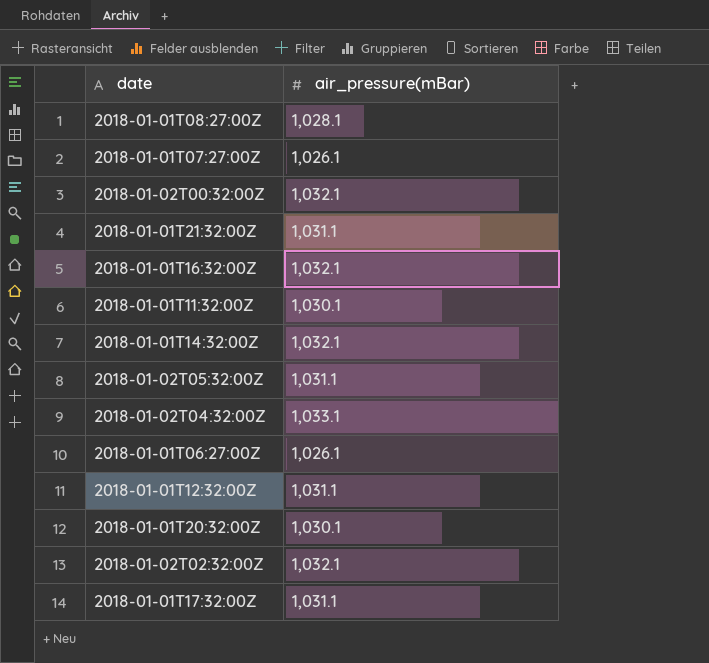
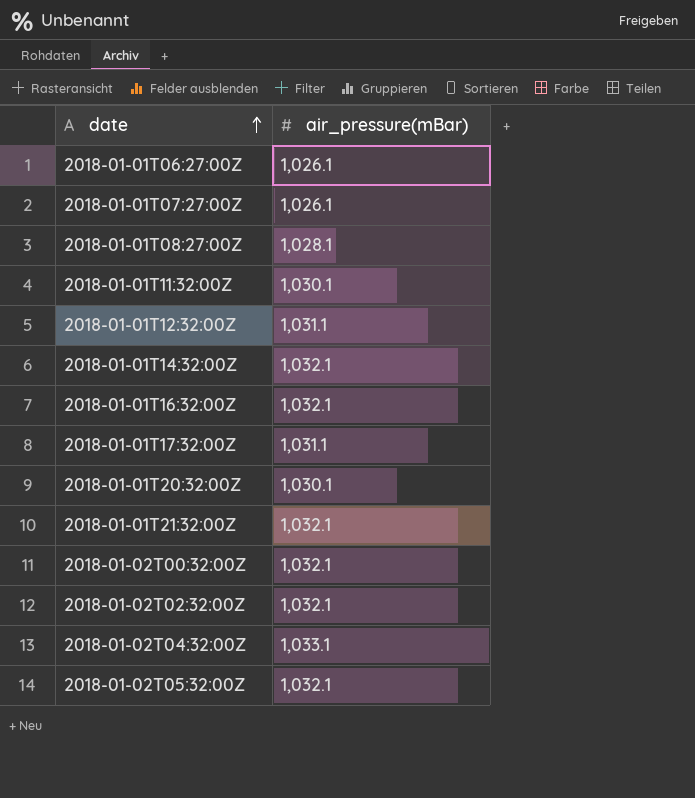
row order: none -> date ascending
2018-01-01T21:32:00Z | air_pressure(mBar): 1,031.1 -> 1,032.1
2018-01-02T05:32:00Z | air_pressure(mBar): 1,031.1 -> 1,032.1

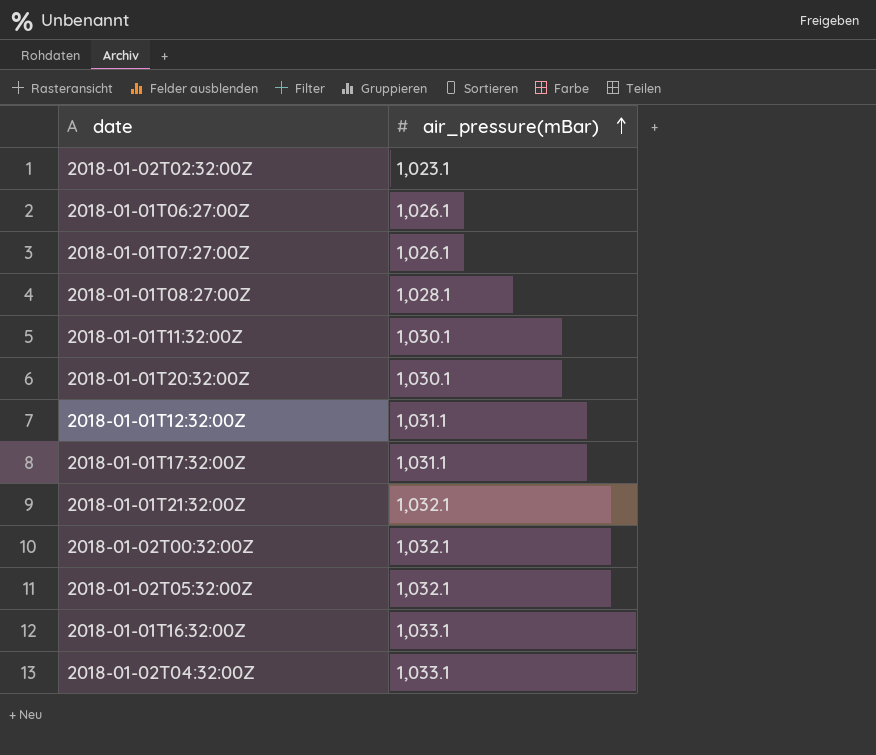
row order: date ascending -> air_pressure(mBar) ascending
row 2018-01-01T14:32:00Z: 1,032.1 -> none
2018-01-02T02:32:00Z | air_pressure(mBar): 1,032.1 -> 1,023.1
2018-01-01T16:32:00Z | air_pressure(mBar): 1,032.1 -> 1,033.1

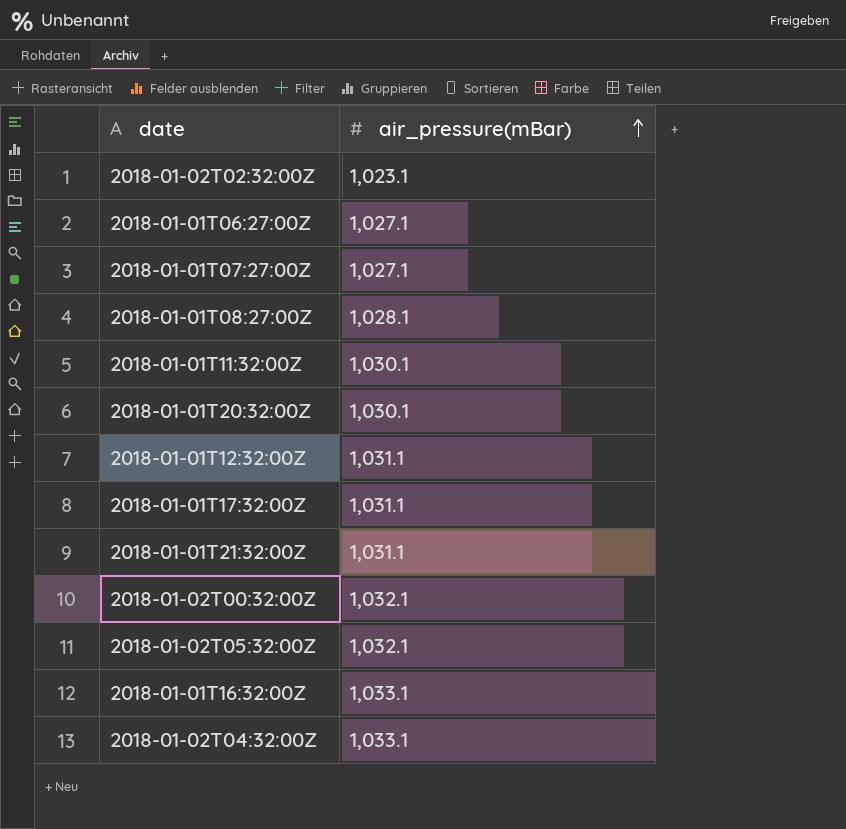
2018-01-01T06:27:00Z | air_pressure(mBar): 1,026.1 -> 1,027.1
2018-01-01T07:27:00Z | air_pressure(mBar): 1,026.1 -> 1,027.1
2018-01-01T21:32:00Z | air_pressure(mBar): 1,032.1 -> 1,031.1

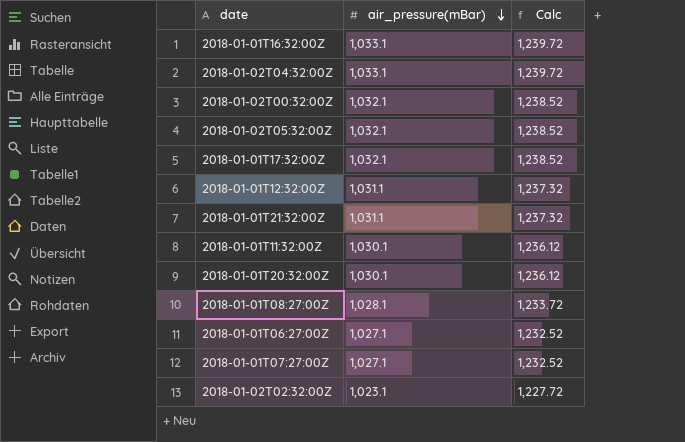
row order: air_pressure(mBar) ascending -> air_pressure(mBar) descending
column Calc | formula: none -> [air_pressure(mBar)] * 1.2
2018-01-01T17:32:00Z | air_pressure(mBar): 1,031.1 -> 1,032.1

